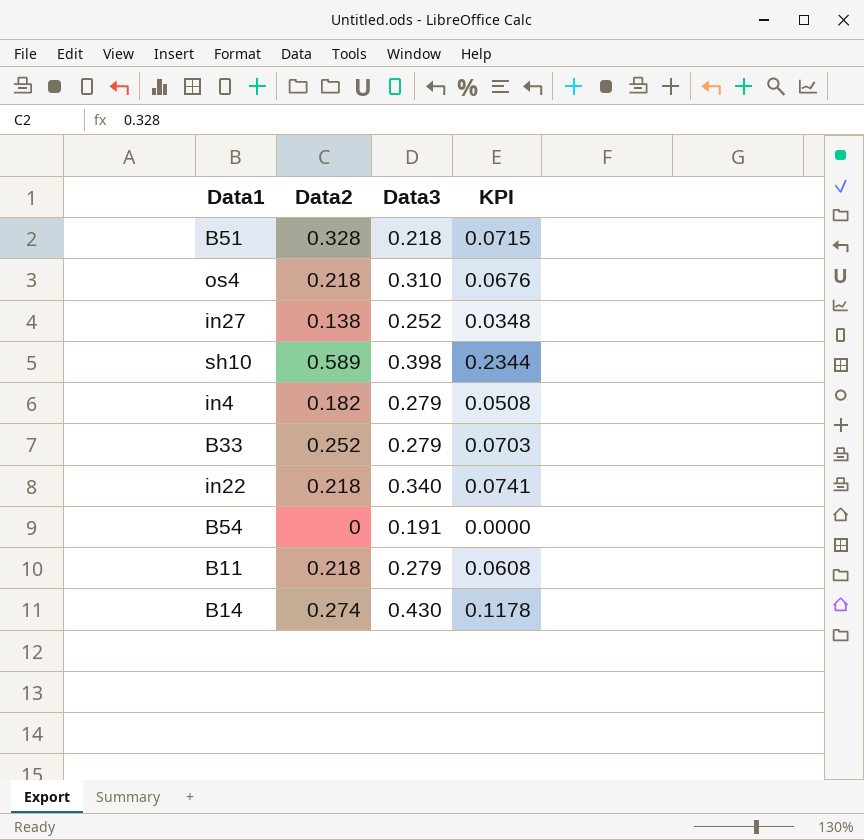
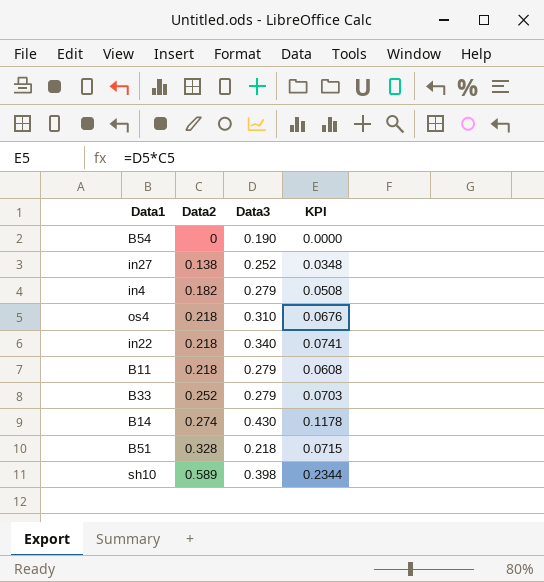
row order: none -> Data2 ascending
B54 | Data3: 0.191 -> 0.190

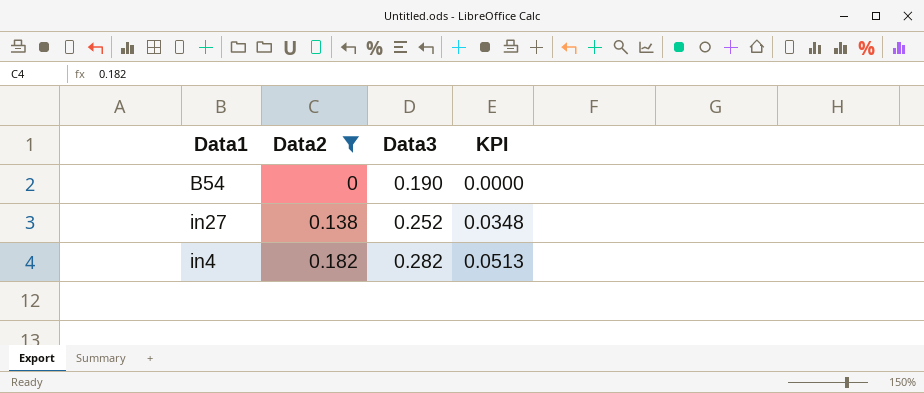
filter: none -> Data2 <= 0.182
in4 | Data3: 0.279 -> 0.282
in4 | KPI: 0.0508 -> 0.0513

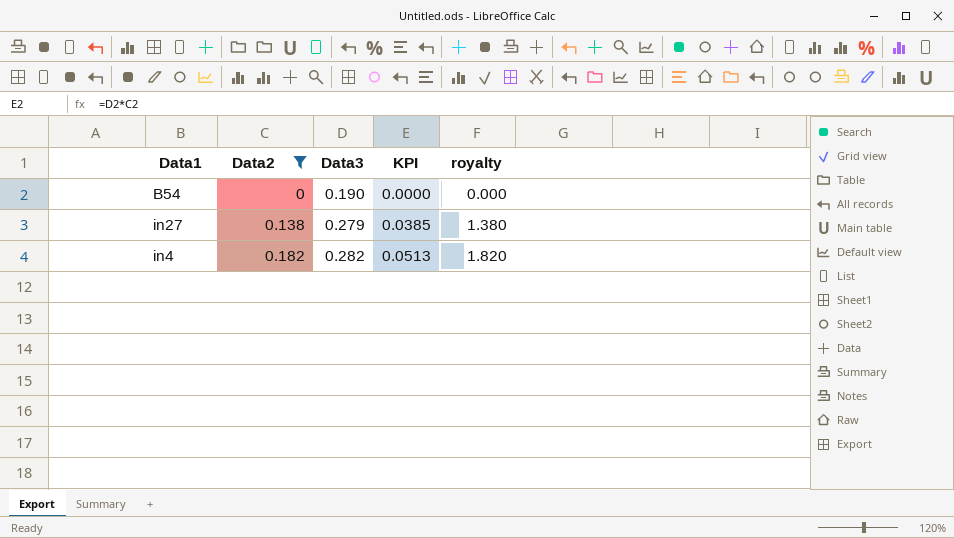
column royalty | formula: none -> [Data2] * 10
in27 | Data3: 0.252 -> 0.279
in27 | KPI: 0.0348 -> 0.0385

